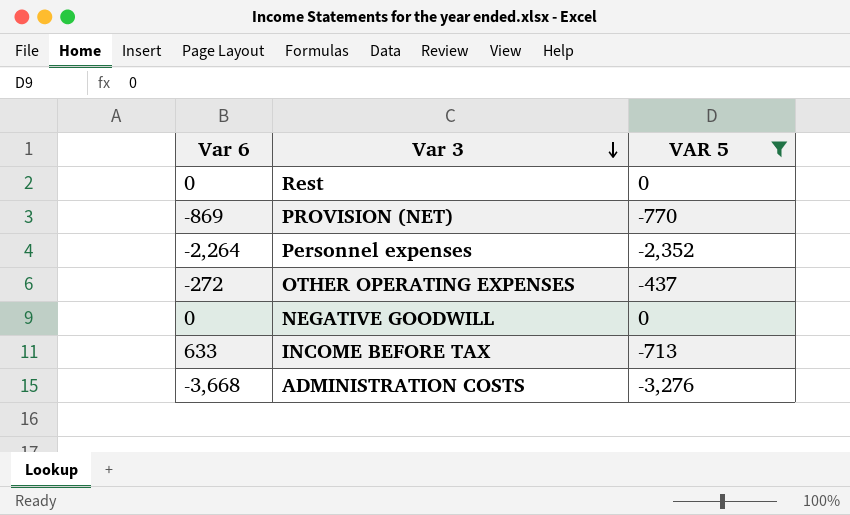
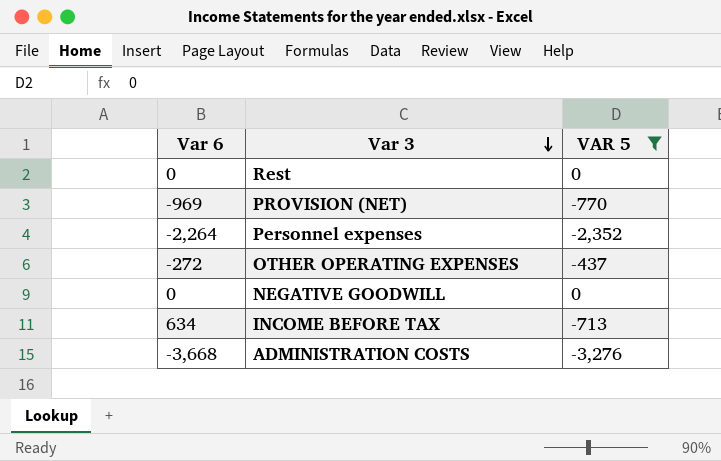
PROVISION (NET) | Var 6: -869 -> -969
INCOME BEFORE TAX | Var 6: 633 -> 634

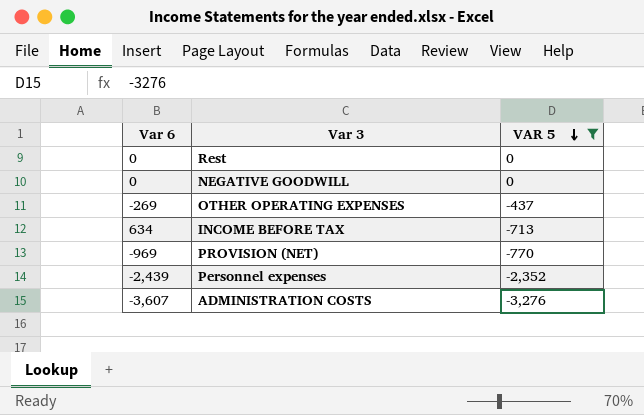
row order: Var 3 descending -> VAR 5 descending
OTHER OPERATING EXPENSES | Var 6: -272 -> -269
Personnel expenses | Var 6: -2,264 -> -2,439
ADMINISTRATION COSTS | Var 6: -3,668 -> -3,607

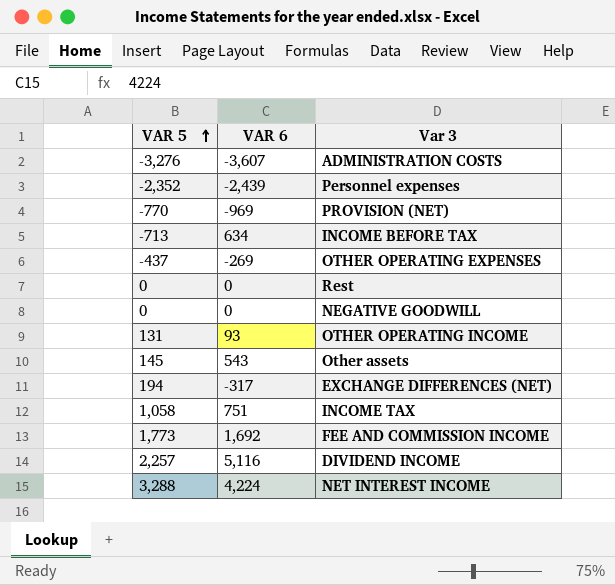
filter: VAR 5 <= 0 -> none
row order: VAR 5 descending -> VAR 5 ascending
column VAR 5 | position: 3 -> 1
column name: Var 6 -> VAR 6

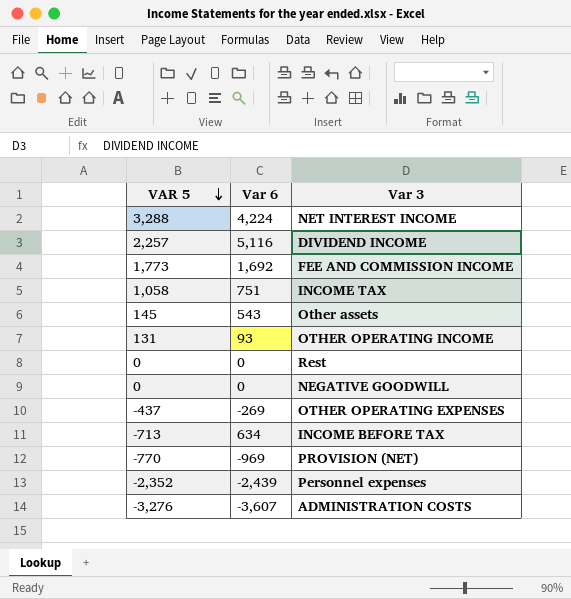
row order: VAR 5 ascending -> VAR 5 descending
column name: VAR 6 -> Var 6
row EXCHANGE DIFFERENCES (NET): 194 | -317 -> none

